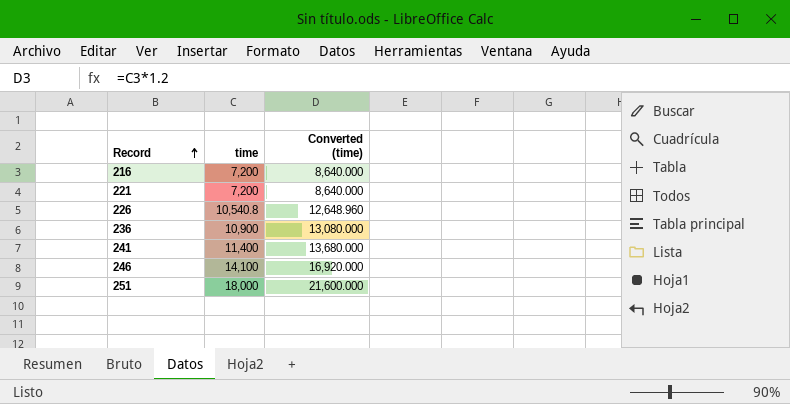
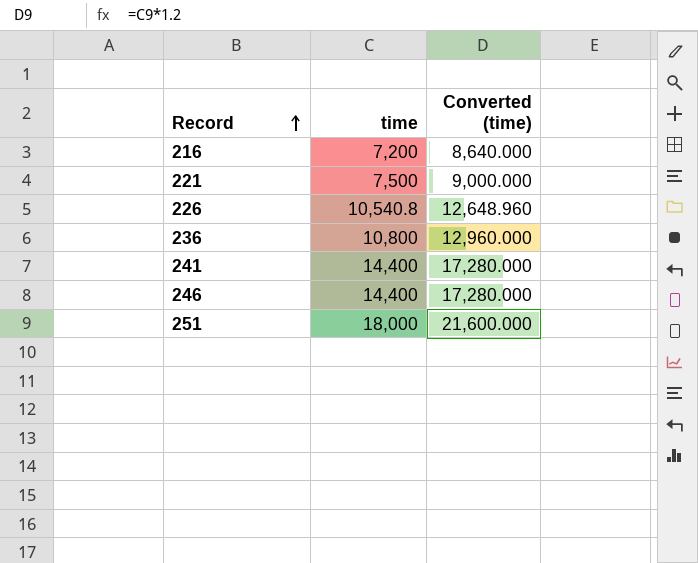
221 | time: 7,200 -> 7,500
221 | Converted (time): 8,640.000 -> 9,000.000
236 | time: 10,900 -> 10,800
236 | Converted (time): 13,080.000 -> 12,960.000
241 | time: 11,400 -> 14,400
241 | Converted (time): 13,680.000 -> 17,280.000
246 | time: 14,100 -> 14,400
246 | Converted (time): 16,920.000 -> 17,280.000

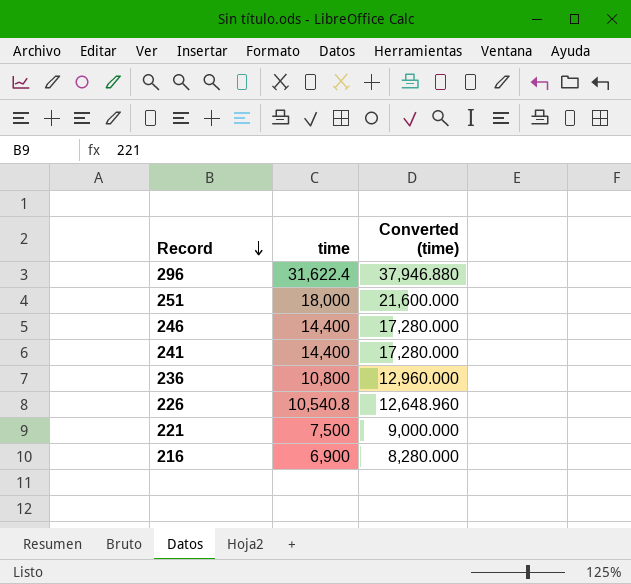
row order: Record ascending -> Record descending
row 296: none -> 31,622.4 | 37,946.880
216 | time: 7,200 -> 6,900
216 | Converted (time): 8,640.000 -> 8,280.000

